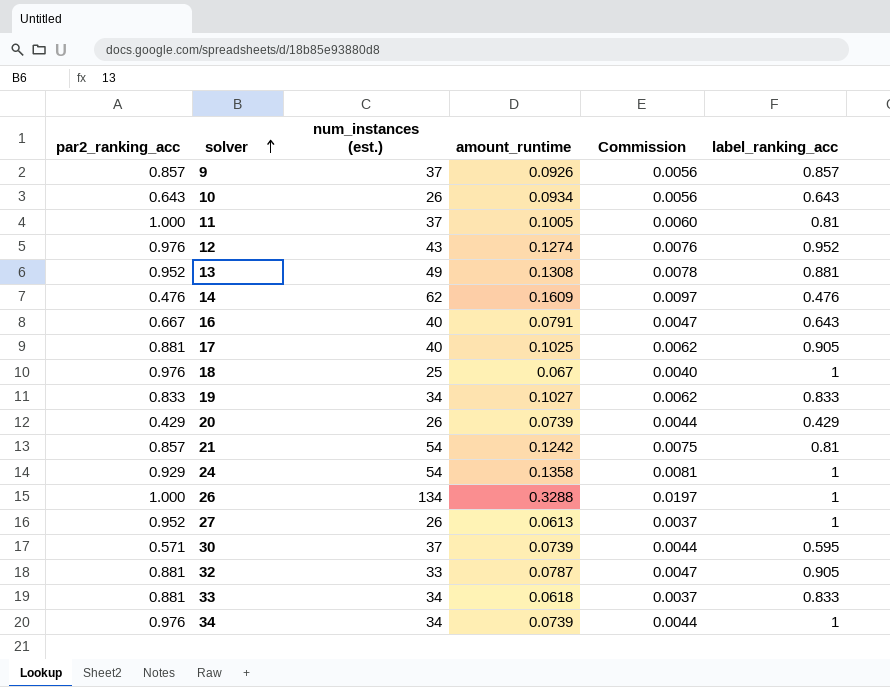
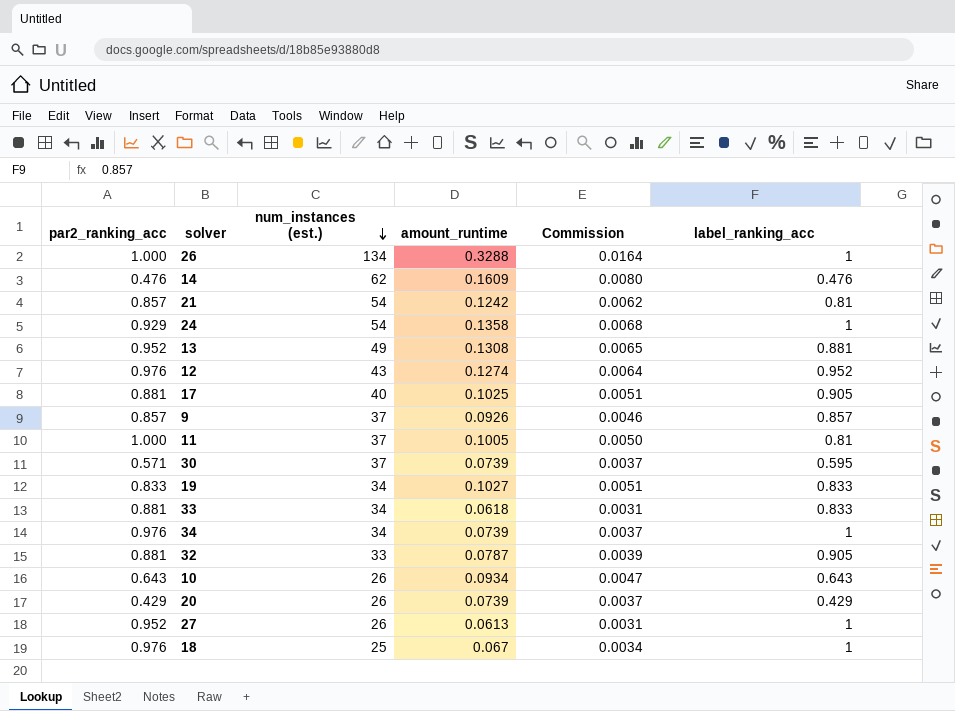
row order: solver ascending -> num_instances (est.) descending
column Commission | formula: [amount_runtime] * 0.06 -> [amount_runtime] * 0.05
row 16: 0.667 | 40 | 0.0791 | 0.0047 | 0.643 -> none

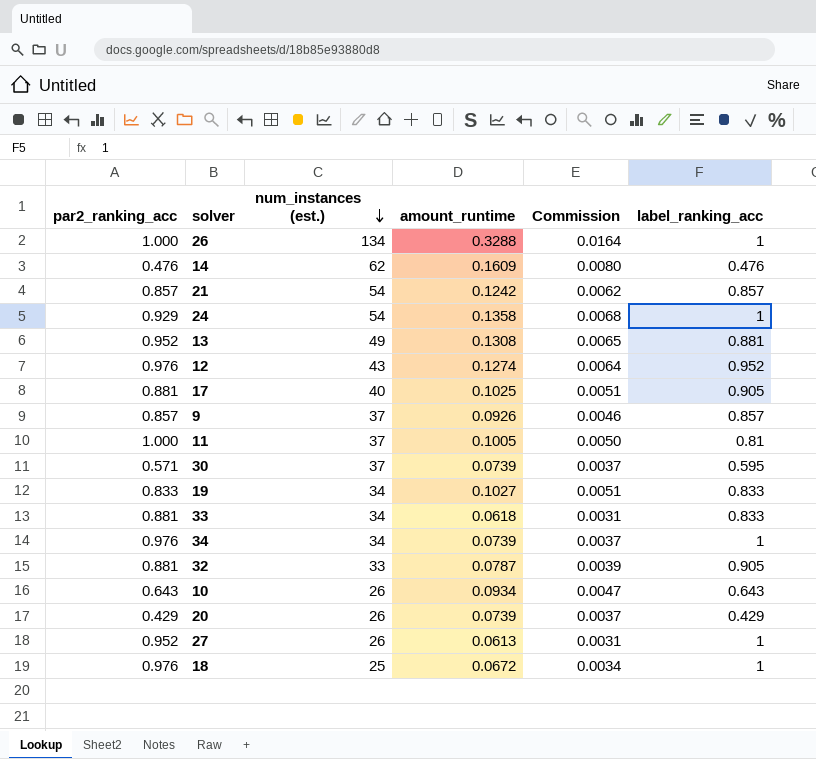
21 | label_ranking_acc: 0.81 -> 0.857
18 | amount_runtime: 0.067 -> 0.0672

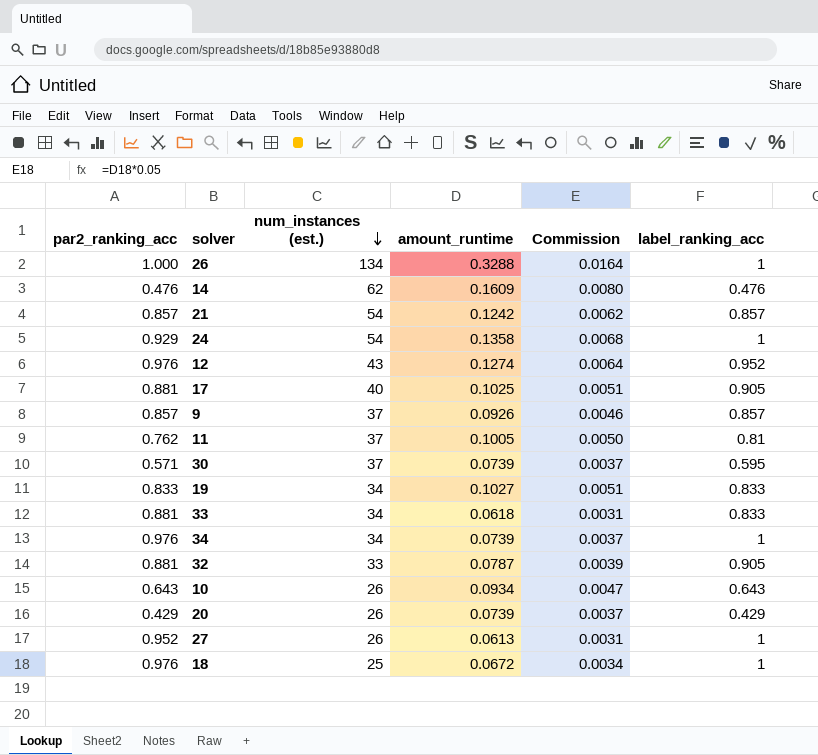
row 13: 0.952 | 49 | 0.1308 | 0.0065 | 0.881 -> none
11 | par2_ranking_acc: 1.000 -> 0.762

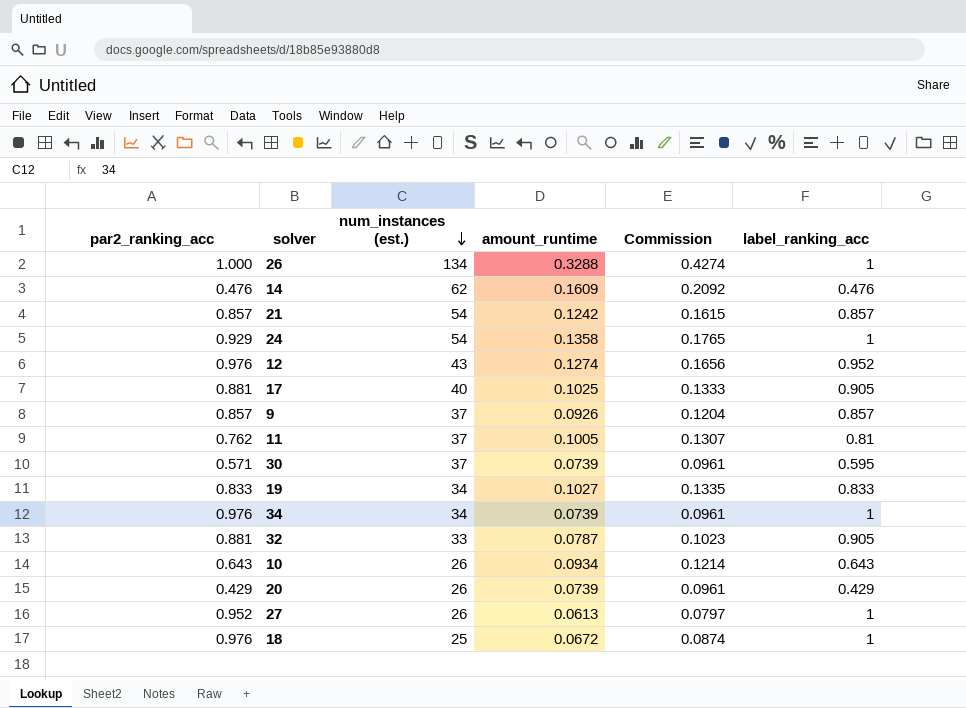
column Commission | formula: [amount_runtime] * 0.05 -> [amount_runtime] * 1.3
row 33: 0.881 | 34 | 0.0618 | 0.0031 | 0.833 -> none

